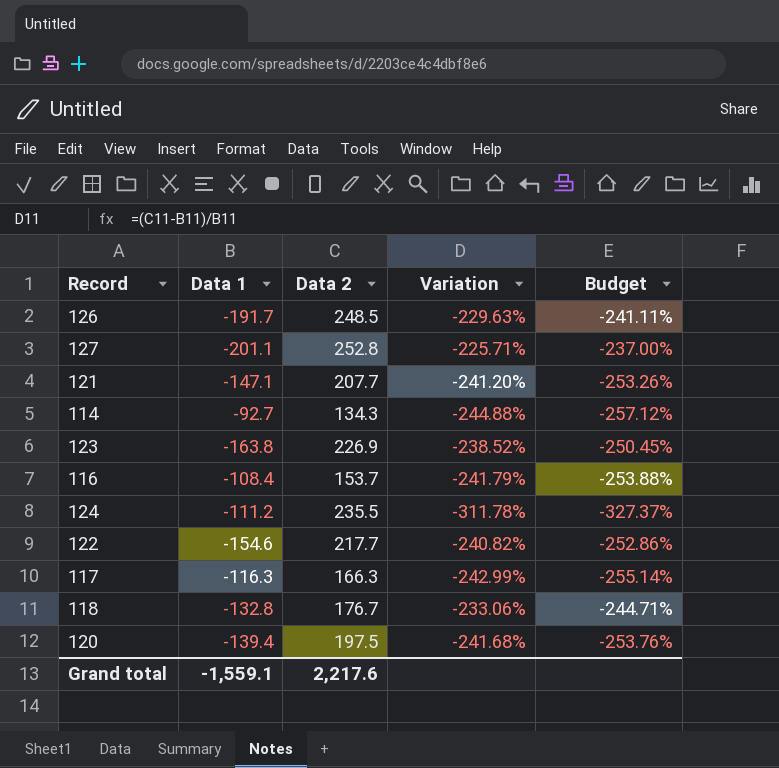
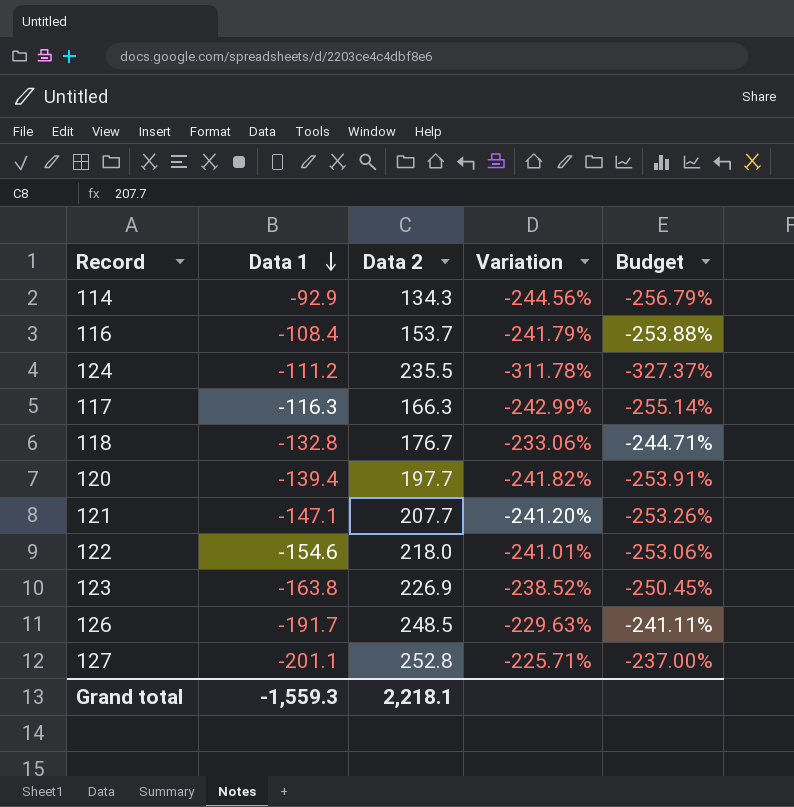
row order: none -> Data 1 descending
114 | Data 1: -92.7 -> -92.9
114 | Variation: -244.88% -> -244.56%
114 | Budget: -257.12% -> -256.79%
120 | Data 2: 197.5 -> 197.7
120 | Variation: -241.68% -> -241.82%
120 | Budget: -253.76% -> -253.91%
122 | Data 2: 217.7 -> 218.0
122 | Variation: -240.82% -> -241.01%
122 | Budget: -252.86% -> -253.06%
Grand total | Data 1: -1,559.1 -> -1,559.3
Grand total | Data 2: 2,217.6 -> 2,218.1

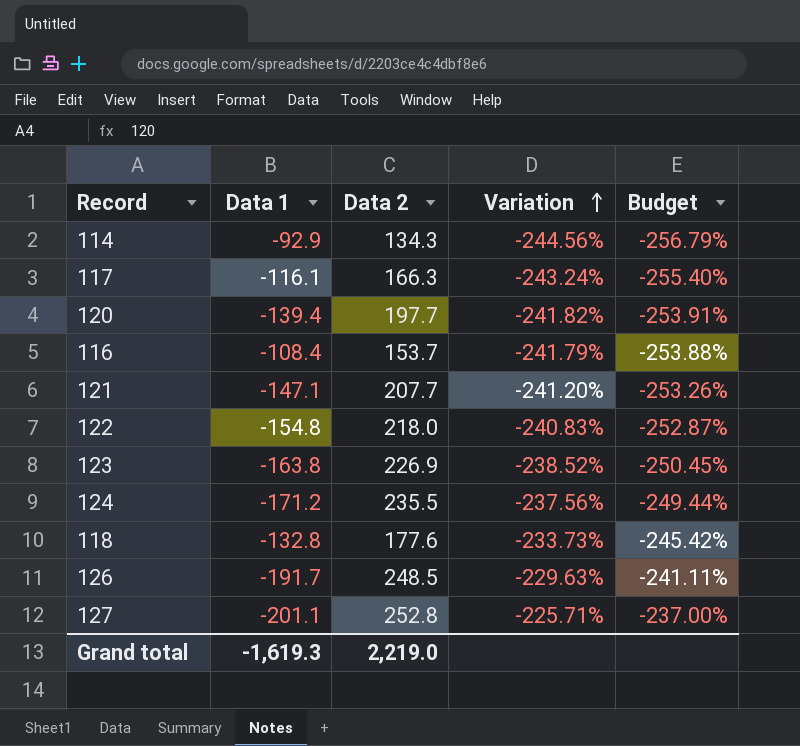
row order: Data 1 descending -> Variation ascending
117 | Data 1: -116.3 -> -116.1
117 | Variation: -242.99% -> -243.24%
117 | Budget: -255.14% -> -255.40%
122 | Data 1: -154.6 -> -154.8
122 | Variation: -241.01% -> -240.83%
122 | Budget: -253.06% -> -252.87%
124 | Data 1: -111.2 -> -171.2
124 | Variation: -311.78% -> -237.56%
124 | Budget: -327.37% -> -249.44%
118 | Data 2: 176.7 -> 177.6
118 | Variation: -233.06% -> -233.73%
118 | Budget: -244.71% -> -245.42%
Grand total | Data 1: -1,559.3 -> -1,619.3
Grand total | Data 2: 2,218.1 -> 2,219.0

